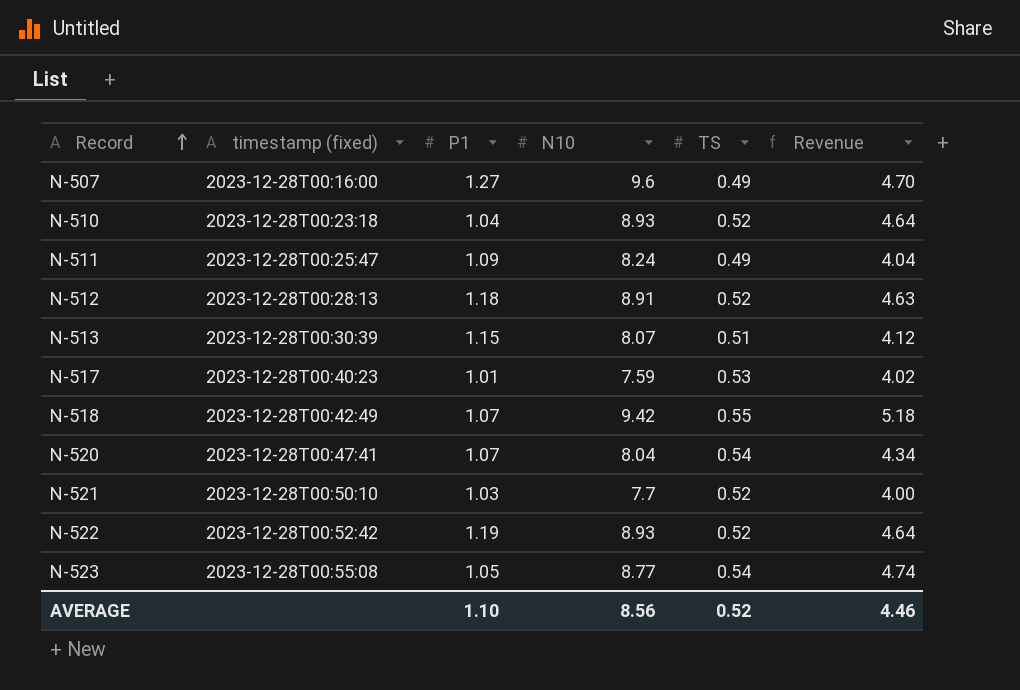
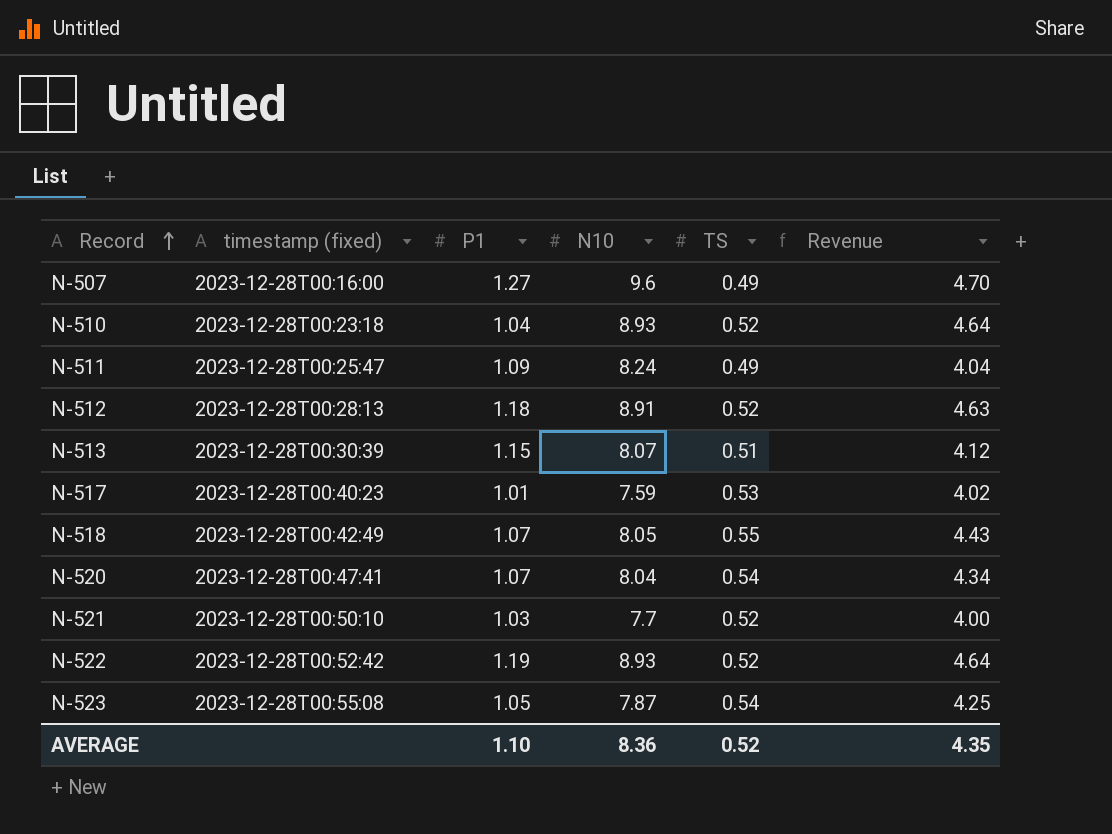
N-518 | N10: 9.42 -> 8.05
N-518 | Revenue: 5.18 -> 4.43
N-523 | N10: 8.77 -> 7.87
N-523 | Revenue: 4.74 -> 4.25
AVERAGE | N10: 8.56 -> 8.36
AVERAGE | Revenue: 4.46 -> 4.35

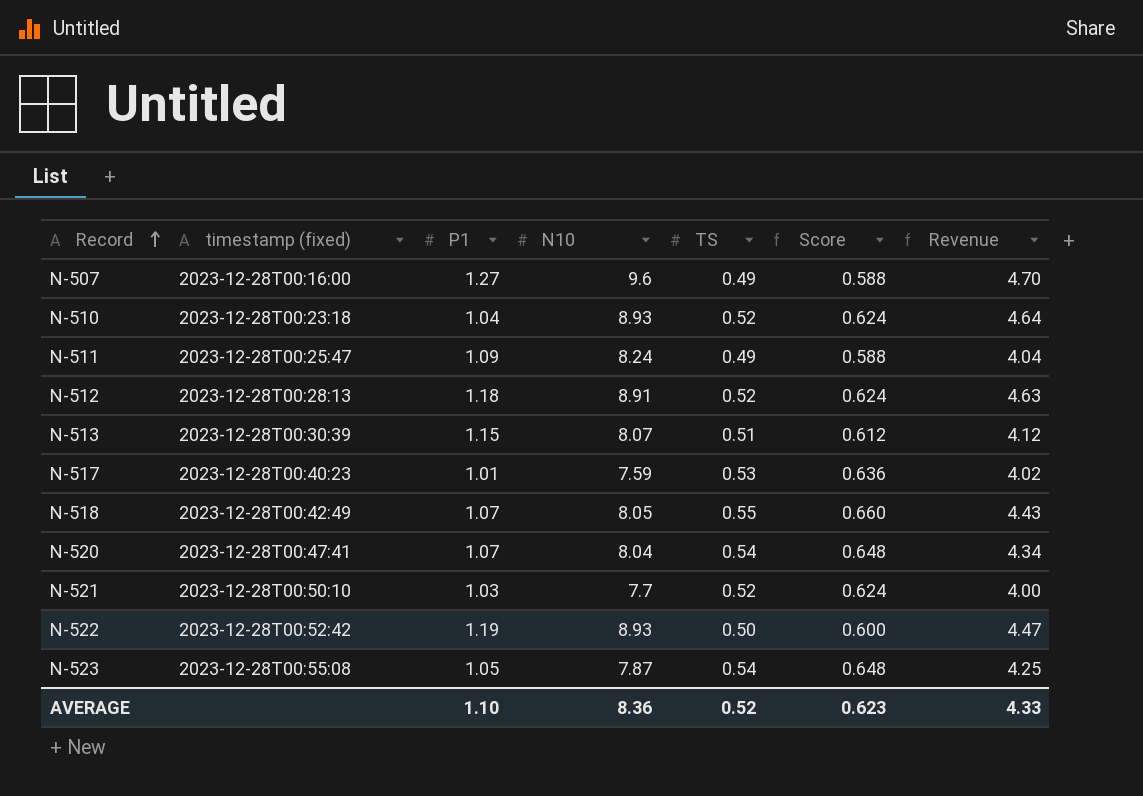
column Score | formula: none -> [TS] * 1.2
N-522 | TS: 0.52 -> 0.50
N-522 | Revenue: 4.64 -> 4.47
AVERAGE | Revenue: 4.35 -> 4.33

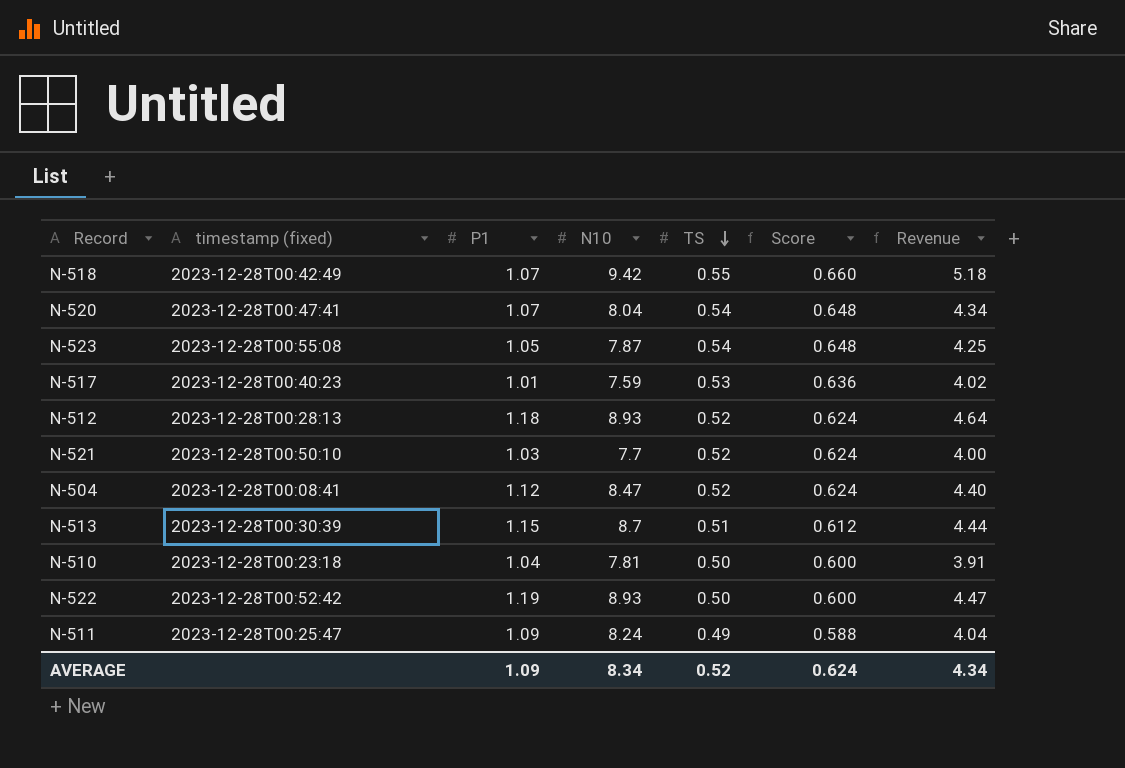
row order: Record ascending -> TS descending
row N-507: 2023-12-28T00:16:00 | 1.27 | 9.6 | 0.49 | 0.588 | 4.70 -> none
N-518 | N10: 8.05 -> 9.42
N-518 | Revenue: 4.43 -> 5.18
N-512 | N10: 8.91 -> 8.93
N-512 | Revenue: 4.63 -> 4.64
row N-504: none -> 2023-12-28T00:08:41 | 1.12 | 8.47 | 0.52 | 0.624 | 4.40
N-513 | N10: 8.07 -> 8.7
N-513 | Revenue: 4.12 -> 4.44
N-510 | N10: 8.93 -> 7.81
N-510 | TS: 0.52 -> 0.50
N-510 | Score: 0.624 -> 0.600
N-510 | Revenue: 4.64 -> 3.91
AVERAGE | P1: 1.10 -> 1.09
AVERAGE | N10: 8.36 -> 8.34
AVERAGE | Score: 0.623 -> 0.624
AVERAGE | Revenue: 4.33 -> 4.34

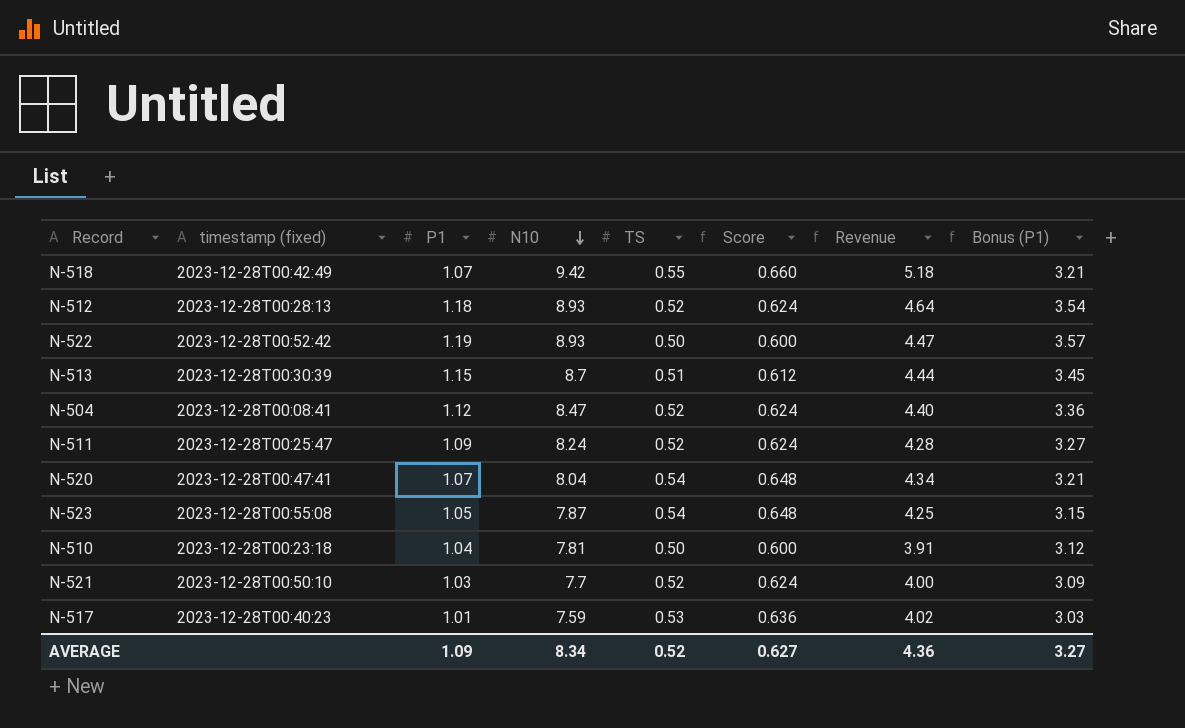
row order: TS descending -> N10 descending
column Bonus (P1) | formula: none -> [P1] * 3
N-511 | TS: 0.49 -> 0.52
N-511 | Score: 0.588 -> 0.624
N-511 | Revenue: 4.04 -> 4.28
AVERAGE | Score: 0.624 -> 0.627
AVERAGE | Revenue: 4.34 -> 4.36

